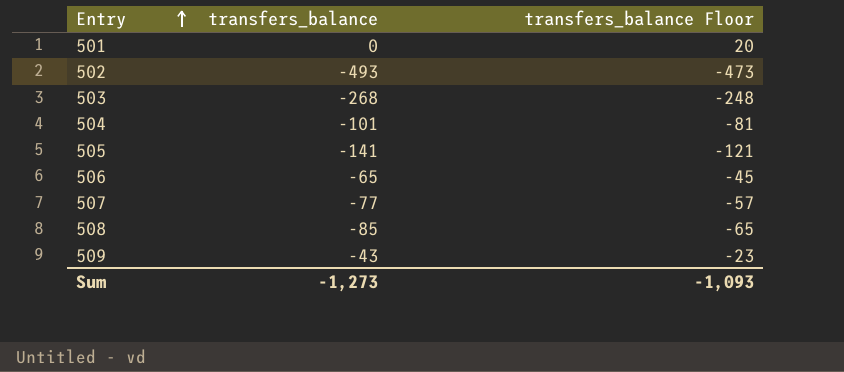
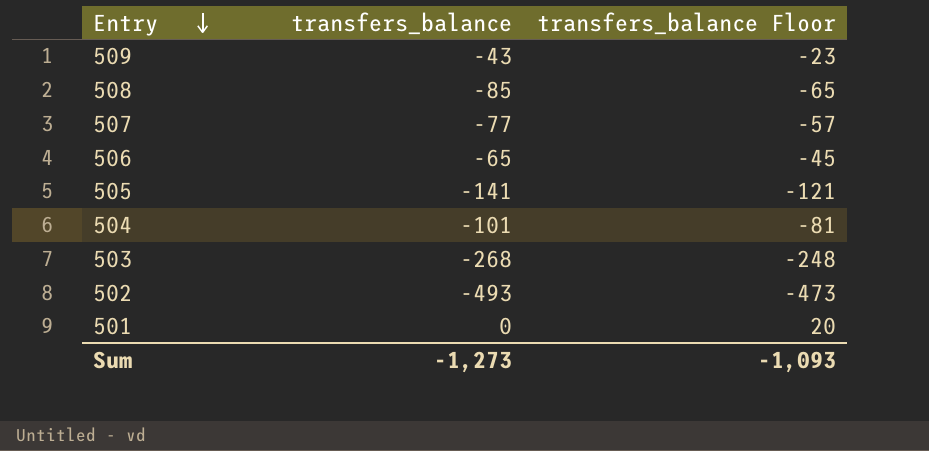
row order: Entry ascending -> Entry descending

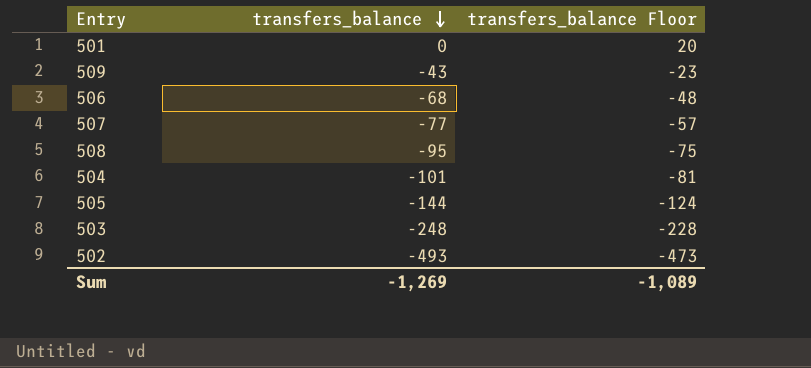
row order: Entry descending -> transfers_balance descending
506 | transfers_balance: -65 -> -68
506 | transfers_balance Floor: -45 -> -48
508 | transfers_balance: -85 -> -95
508 | transfers_balance Floor: -65 -> -75
505 | transfers_balance: -141 -> -144
505 | transfers_balance Floor: -121 -> -124
503 | transfers_balance: -268 -> -248
503 | transfers_balance Floor: -248 -> -228
Sum | transfers_balance: -1,273 -> -1,269
Sum | transfers_balance Floor: -1,093 -> -1,089

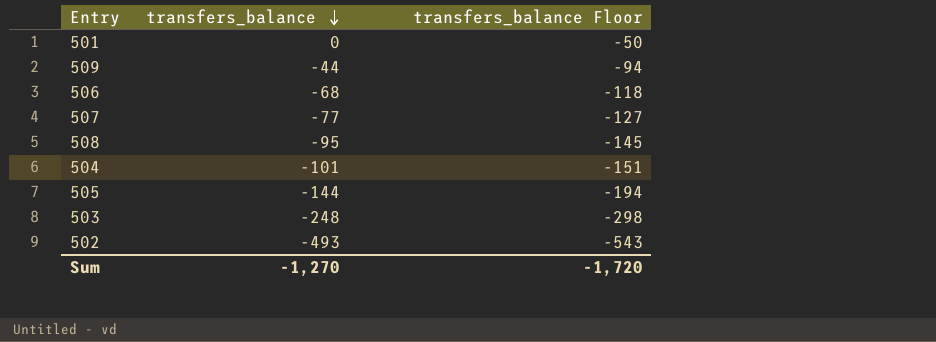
column transfers_balance Floor | formula: [transfers_balance] + 20 -> [transfers_balance] - 50
509 | transfers_balance: -43 -> -44
Sum | transfers_balance: -1,269 -> -1,270
Sum | transfers_balance Floor: -1,089 -> -1,720

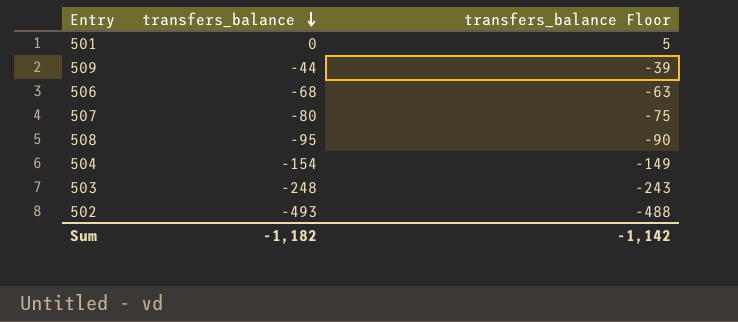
column transfers_balance Floor | formula: [transfers_balance] - 50 -> [transfers_balance] + 5
row 505: -144 | -194 -> none
507 | transfers_balance: -77 -> -80
504 | transfers_balance: -101 -> -154
Sum | transfers_balance: -1,270 -> -1,182
Sum | transfers_balance Floor: -1,720 -> -1,142

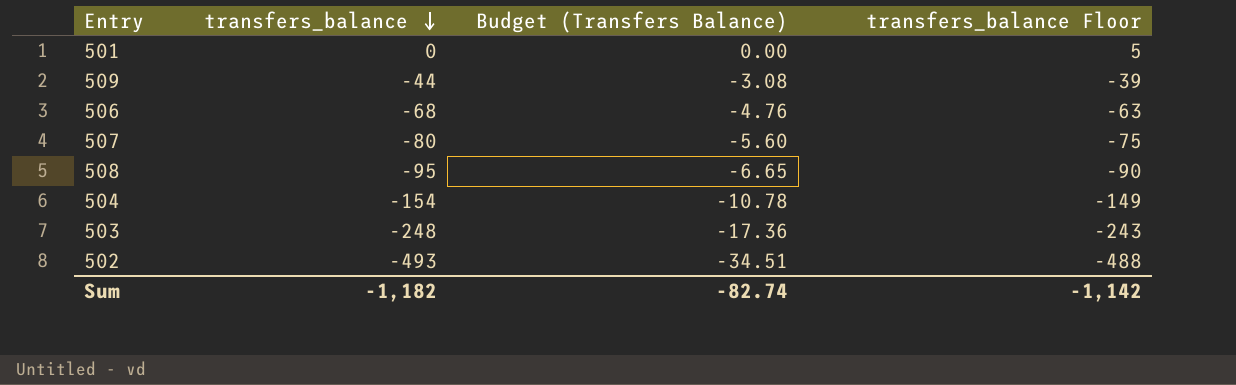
column Budget (Transfers Balance) | formula: none -> [transfers_balance] * 0.07

